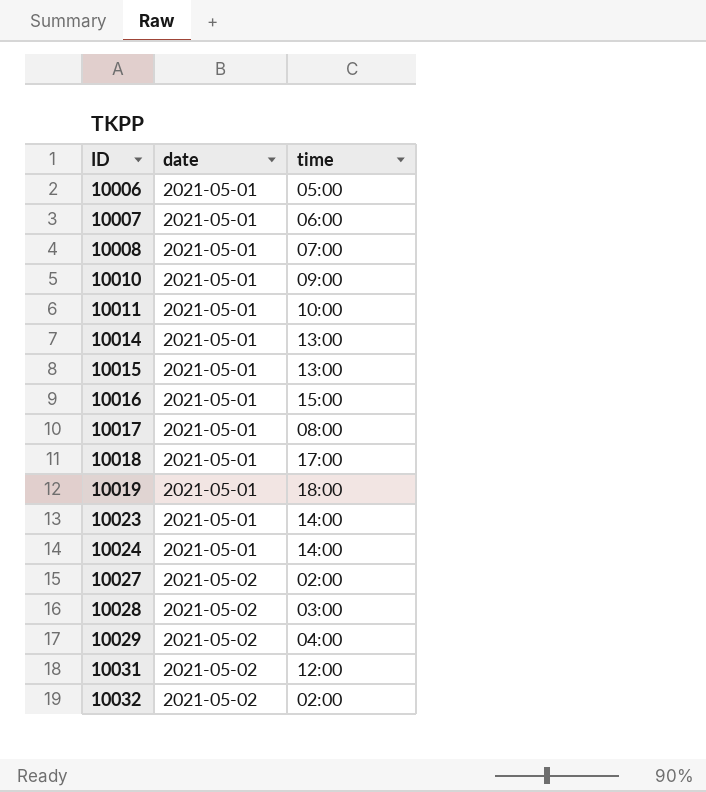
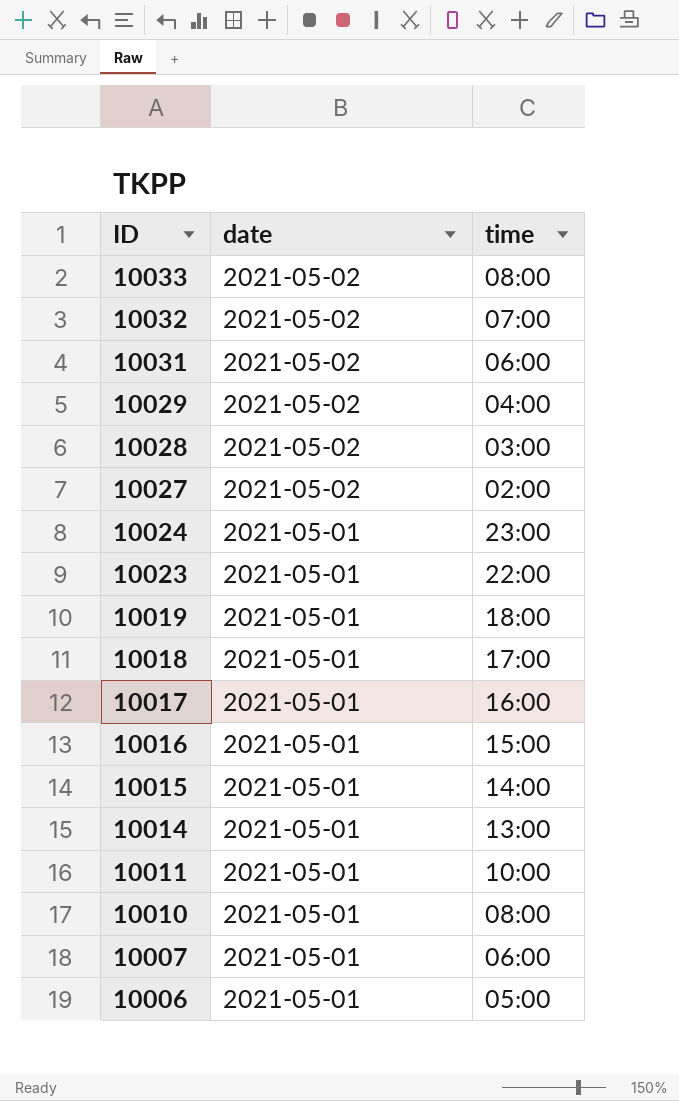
row order: ID ascending -> ID descending
row 10008: 2021-05-01 | 07:00 -> none
row 10033: none -> 2021-05-02 | 08:00
10032 | time: 02:00 -> 07:00
10031 | time: 12:00 -> 06:00
10024 | time: 14:00 -> 23:00
10023 | time: 14:00 -> 22:00
10017 | time: 08:00 -> 16:00
10015 | time: 13:00 -> 14:00
10010 | time: 09:00 -> 08:00

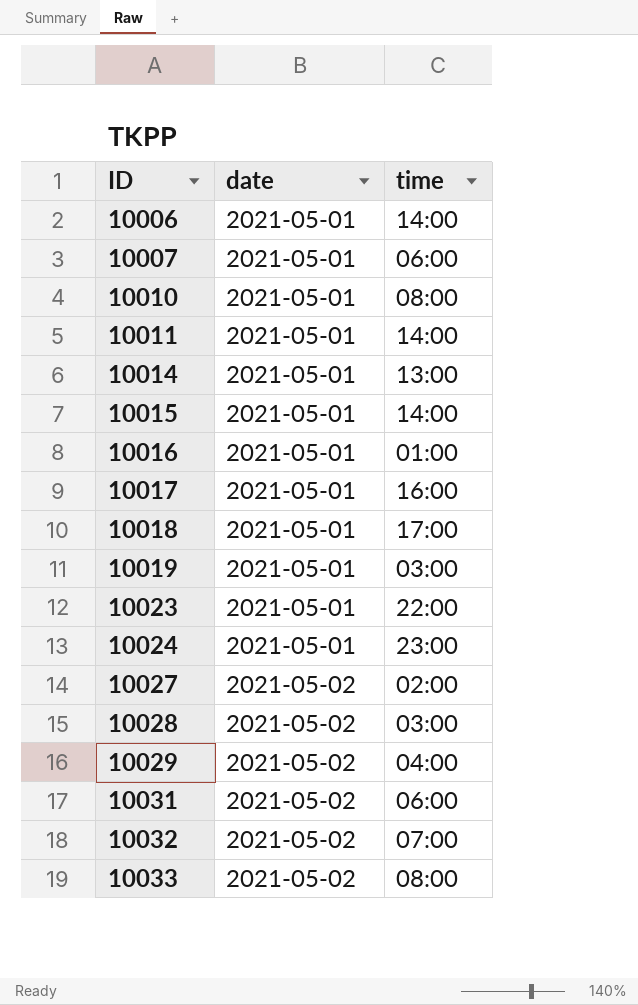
row order: ID descending -> ID ascending
10006 | time: 05:00 -> 14:00
10011 | time: 10:00 -> 14:00
10016 | time: 15:00 -> 01:00
10019 | time: 18:00 -> 03:00

